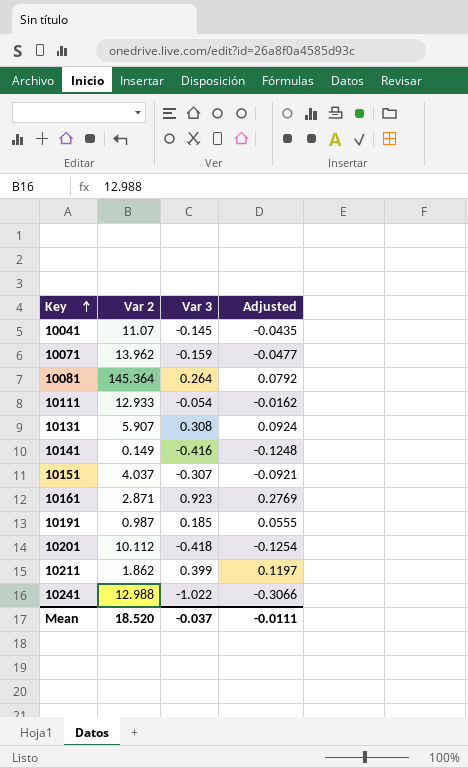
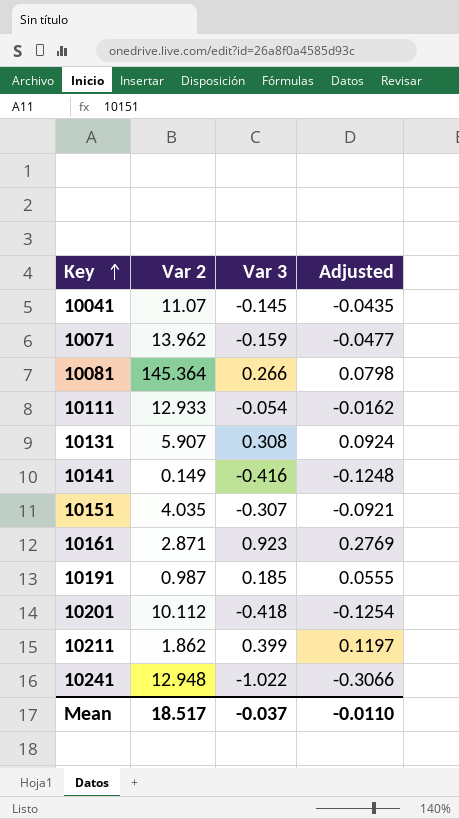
10081 | Var 3: 0.264 -> 0.266
10081 | Adjusted: 0.0792 -> 0.0798
10151 | Var 2: 4.037 -> 4.035
10241 | Var 2: 12.988 -> 12.948
Mean | Var 2: 18.520 -> 18.517
Mean | Adjusted: -0.0111 -> -0.0110

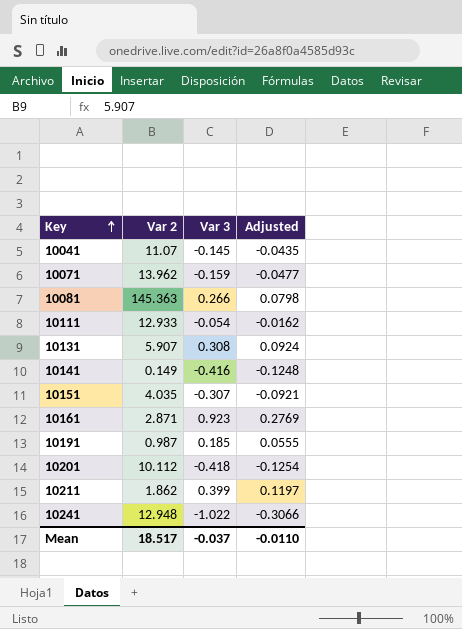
10081 | Var 2: 145.364 -> 145.363

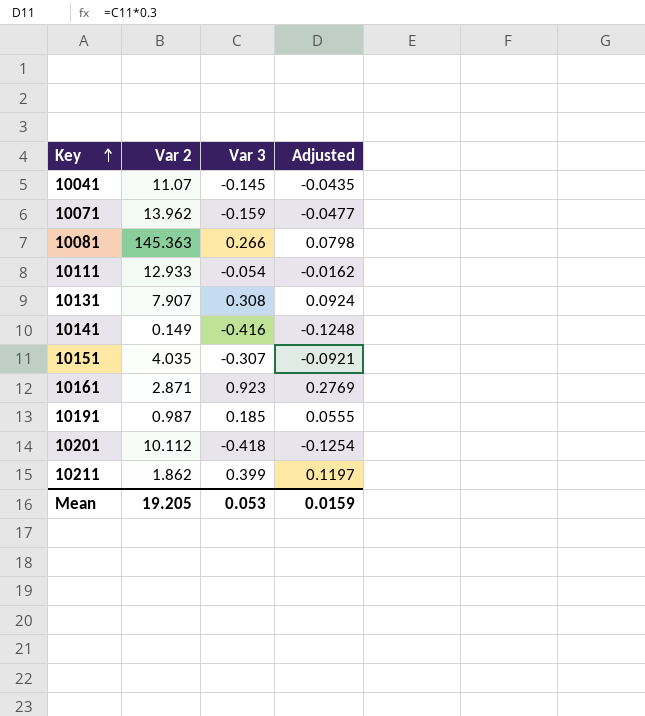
row 10241: 12.948 | -1.022 | -0.3066 -> none
10131 | Var 2: 5.907 -> 7.907
Mean | Var 2: 18.517 -> 19.205
Mean | Var 3: -0.037 -> 0.053
Mean | Adjusted: -0.0110 -> 0.0159

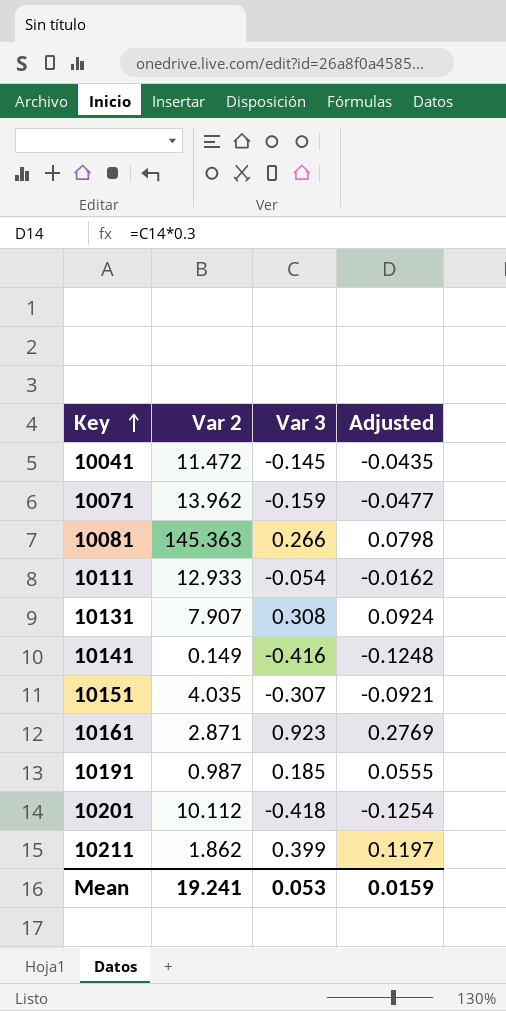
10041 | Var 2: 11.07 -> 11.472
Mean | Var 2: 19.205 -> 19.241

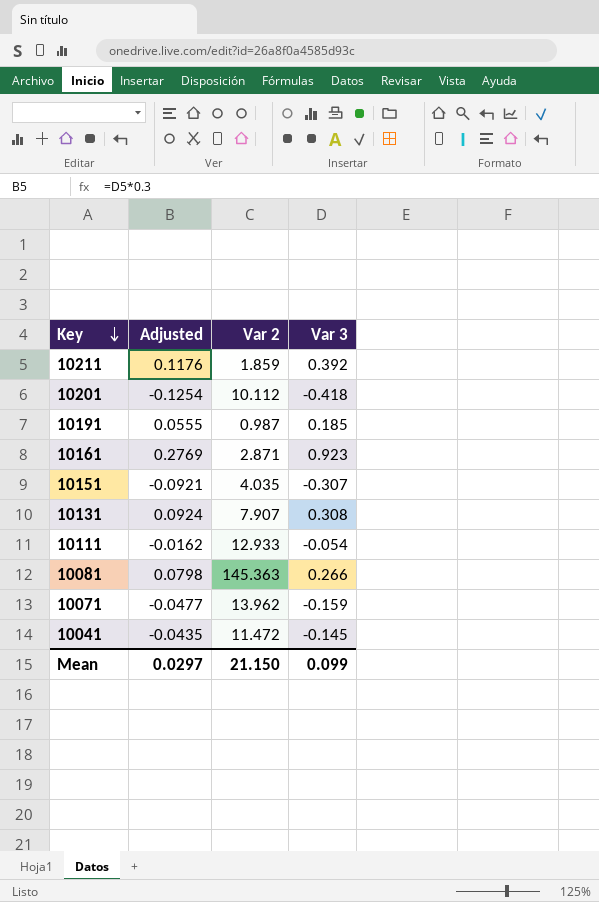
row order: Key ascending -> Key descending
column Adjusted | position: 4 -> 2
row 10141: 0.149 | -0.416 | -0.1248 -> none
10211 | Adjusted: 0.1197 -> 0.1176
10211 | Var 2: 1.862 -> 1.859
10211 | Var 3: 0.399 -> 0.392
Mean | Adjusted: 0.0159 -> 0.0297
Mean | Var 2: 19.241 -> 21.150
Mean | Var 3: 0.053 -> 0.099

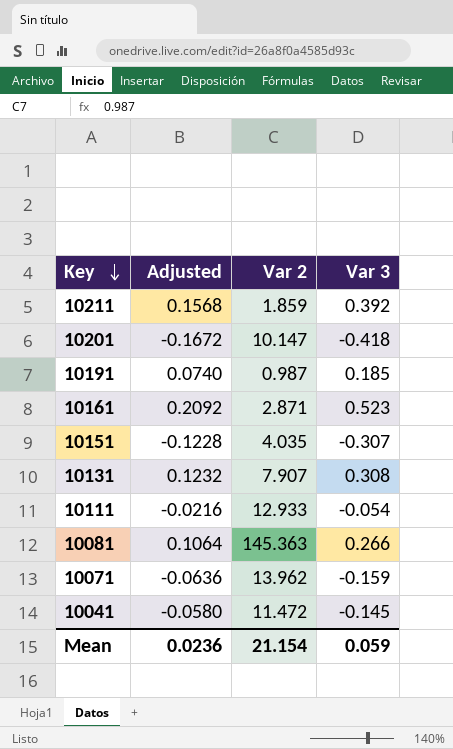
column Adjusted | formula: [Var 3] * 0.3 -> [Var 3] * 0.4
10201 | Var 2: 10.112 -> 10.147
10161 | Var 3: 0.923 -> 0.523
Mean | Adjusted: 0.0297 -> 0.0236
Mean | Var 2: 21.150 -> 21.154
Mean | Var 3: 0.099 -> 0.059

